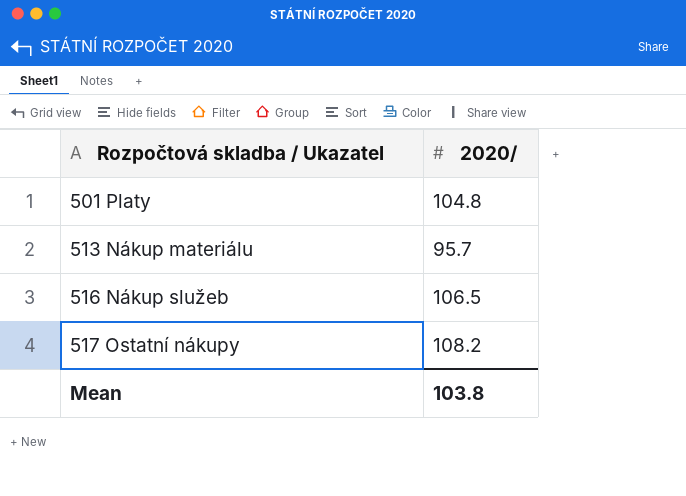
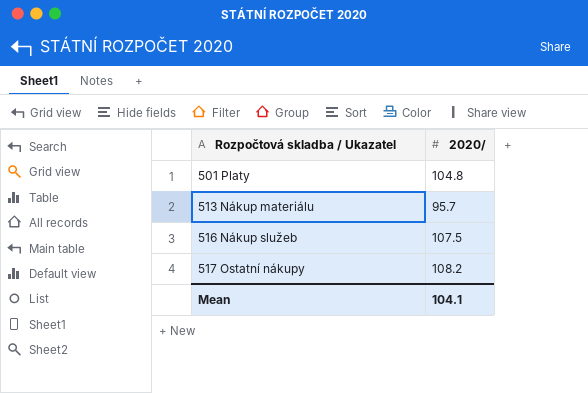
516 Nákup služeb | 2020/: 106.5 -> 107.5
Mean | 2020/: 103.8 -> 104.1

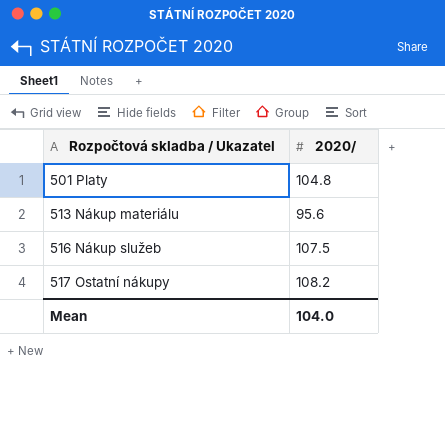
513 Nákup materiálu | 2020/: 95.7 -> 95.6
Mean | 2020/: 104.1 -> 104.0

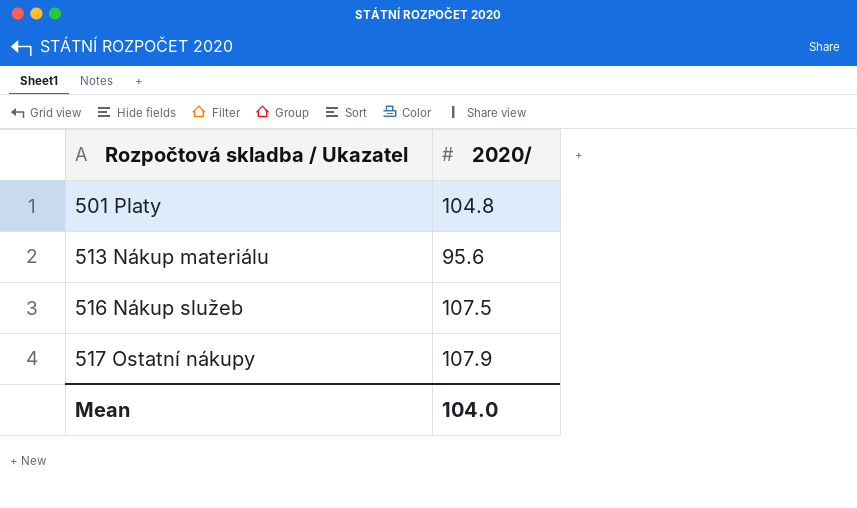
517 Ostatní nákupy | 2020/: 108.2 -> 107.9

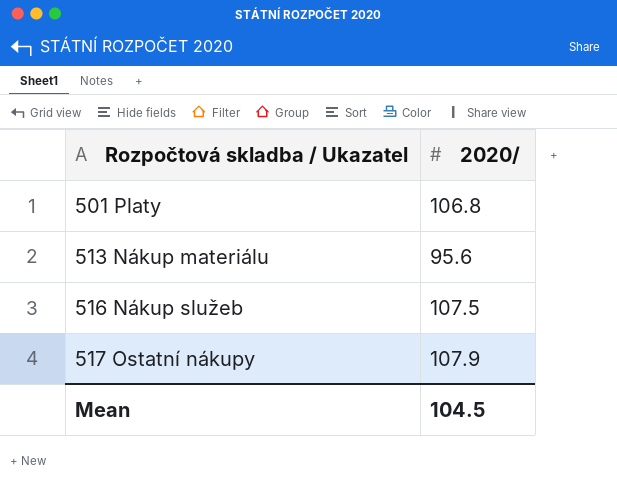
501 Platy | 2020/: 104.8 -> 106.8
Mean | 2020/: 104.0 -> 104.5

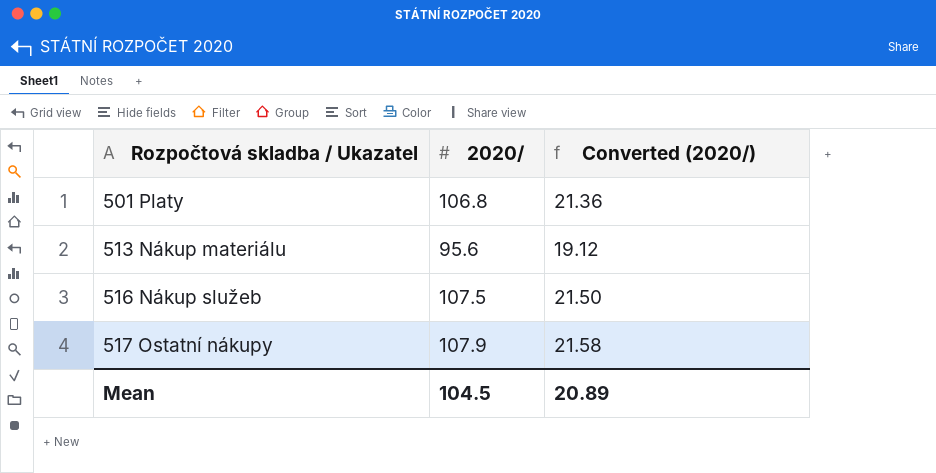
column Converted (2020/) | formula: none -> [2020/] * 0.2

